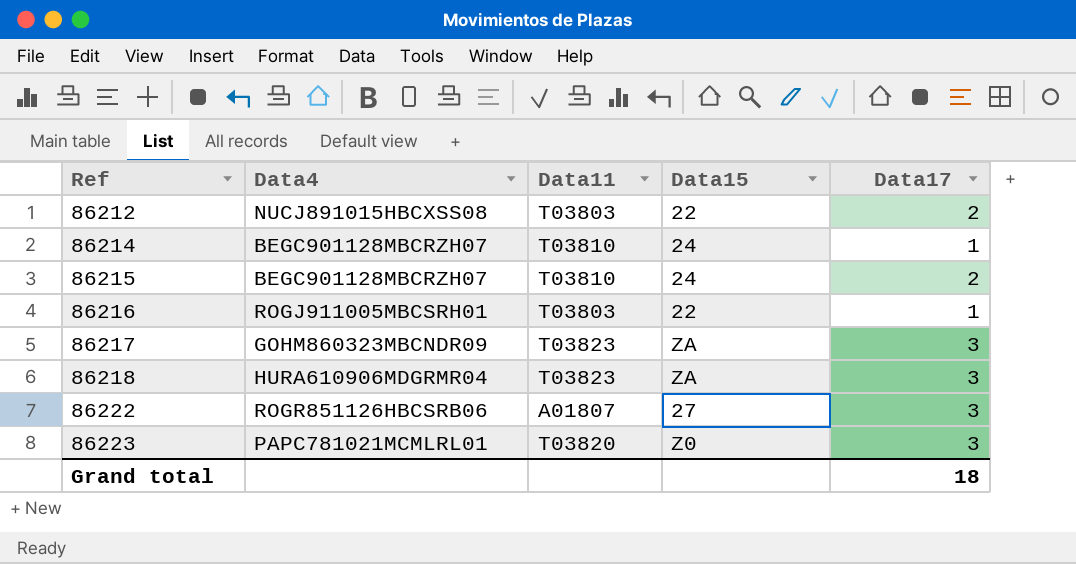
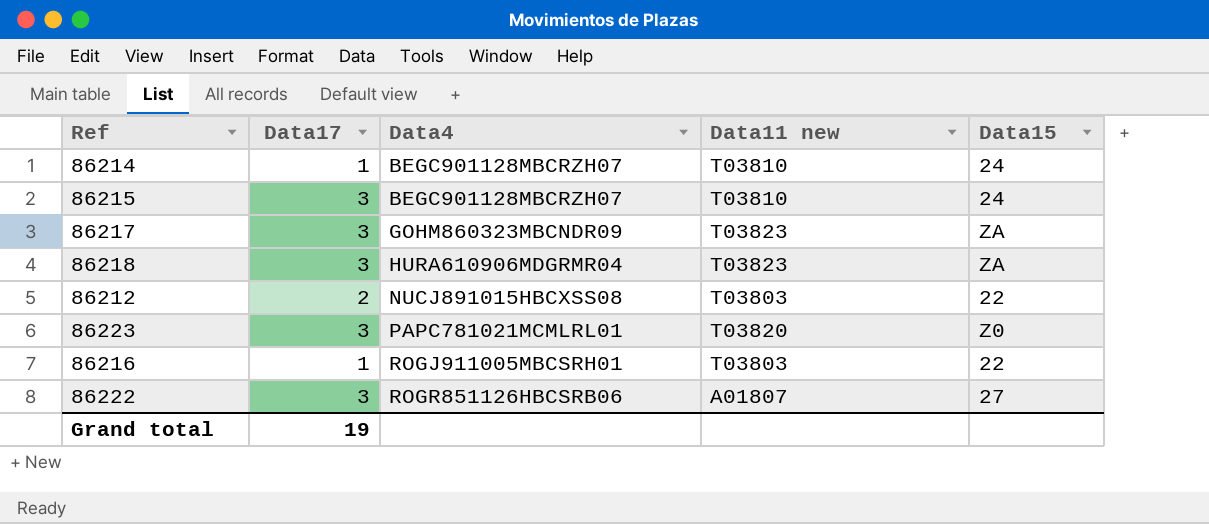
row order: Ref ascending -> Data4 ascending
column Data17 | position: 5 -> 2
column name: Data11 -> Data11 new
86215 | Data17: 2 -> 3
Grand total | Data17: 18 -> 19

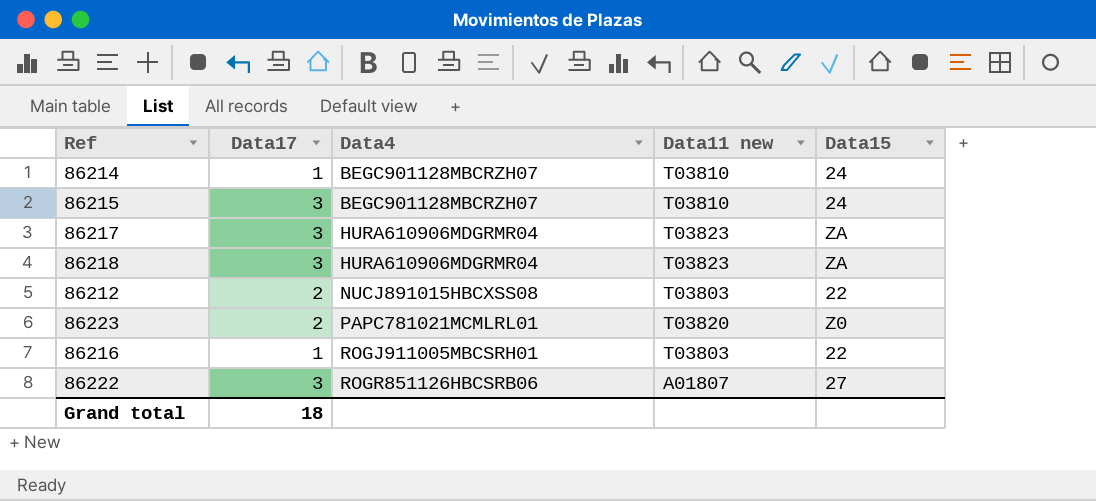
86217 | Data4: GOHM860323MBCNDR09 -> HURA610906MDGRMR04
86223 | Data17: 3 -> 2
Grand total | Data17: 19 -> 18

